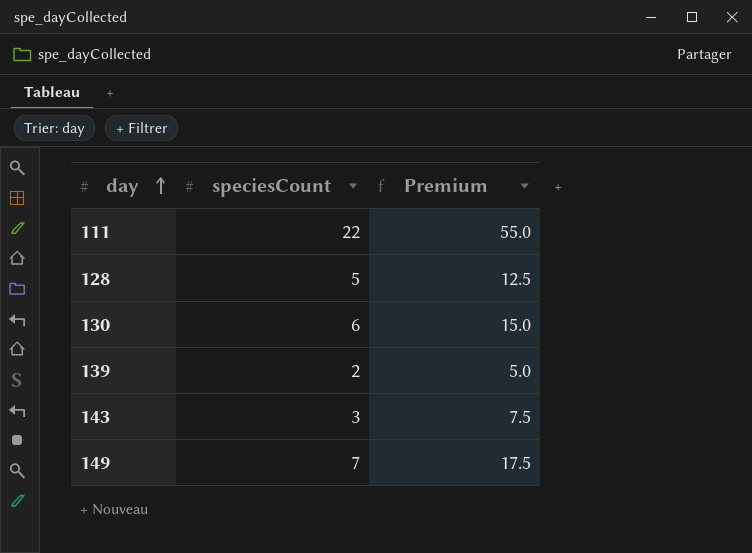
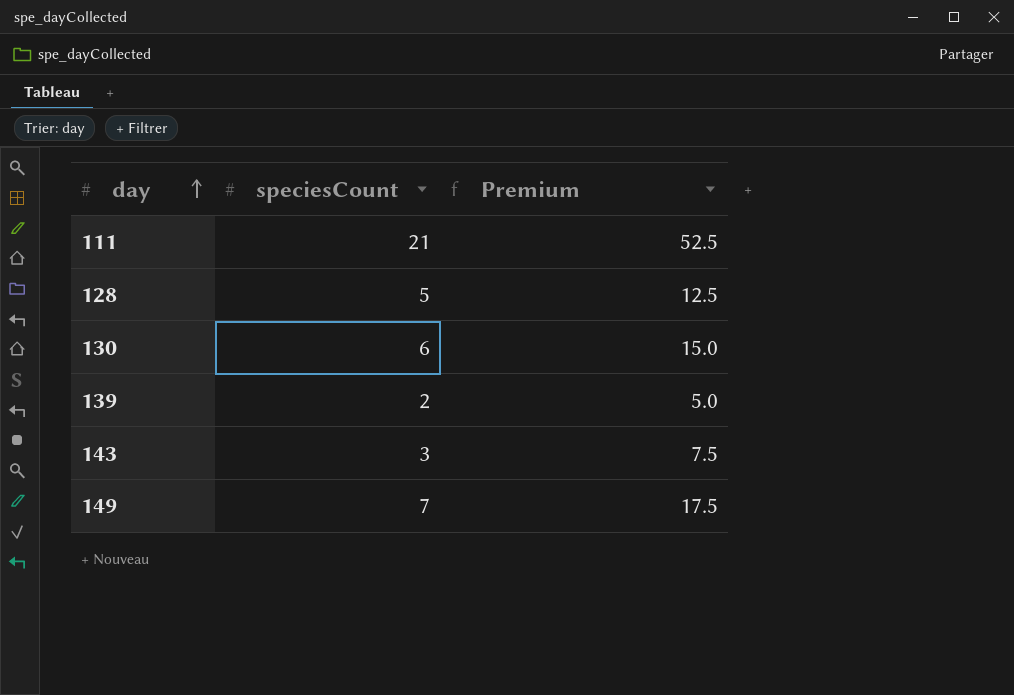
111 | speciesCount: 22 -> 21
111 | Premium: 55.0 -> 52.5

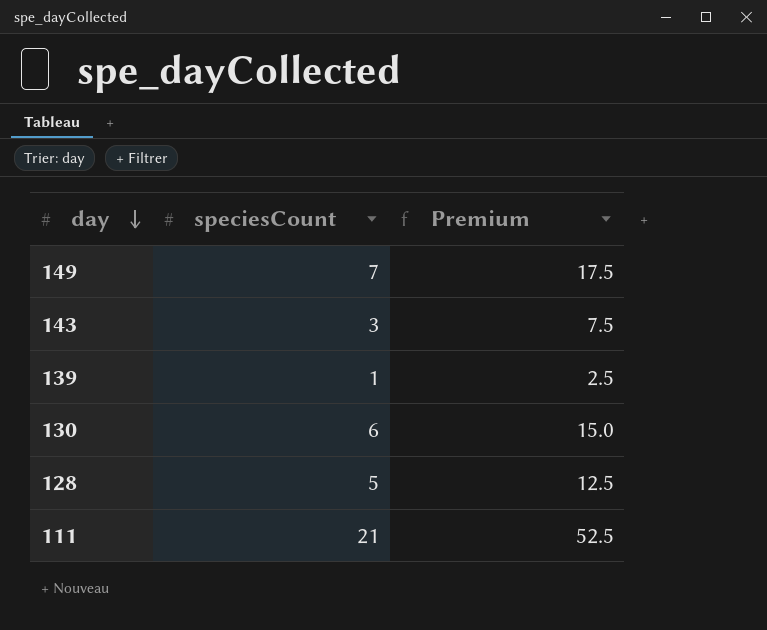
row order: day ascending -> day descending
139 | speciesCount: 2 -> 1
139 | Premium: 5.0 -> 2.5

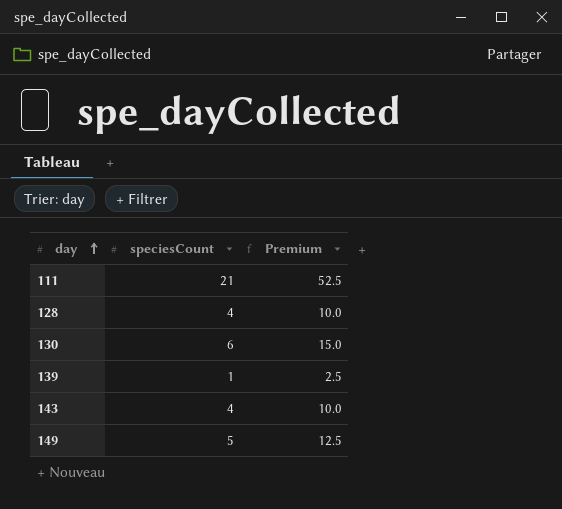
row order: day descending -> day ascending
128 | speciesCount: 5 -> 4
128 | Premium: 12.5 -> 10.0
143 | speciesCount: 3 -> 4
143 | Premium: 7.5 -> 10.0
149 | speciesCount: 7 -> 5
149 | Premium: 17.5 -> 12.5

